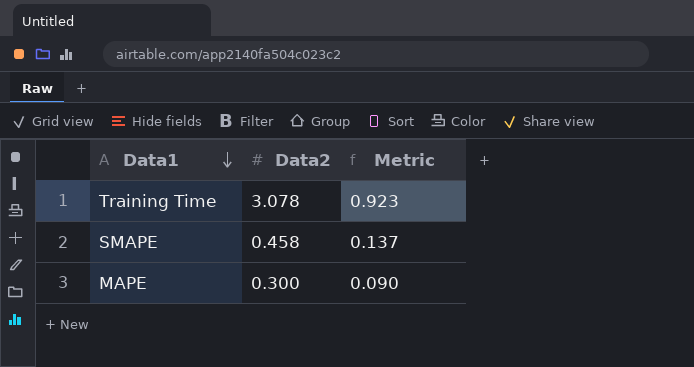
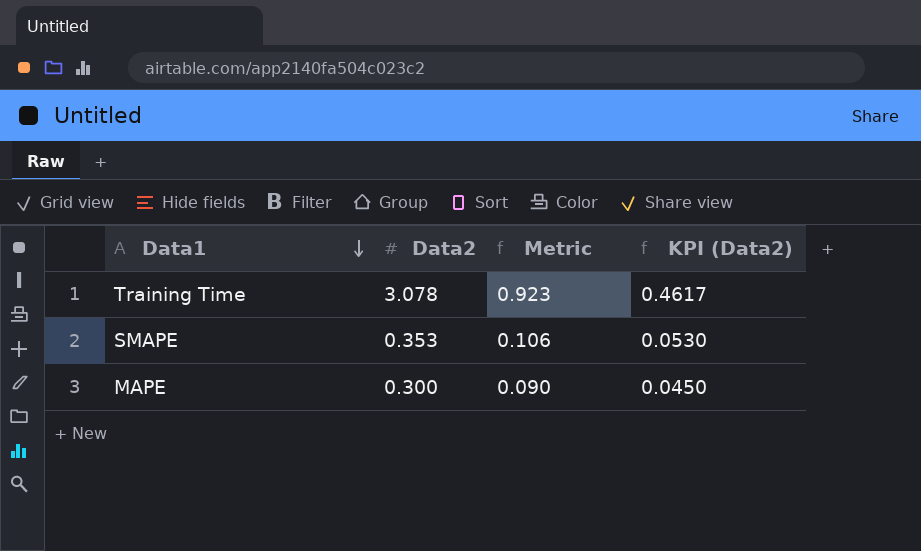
column KPI (Data2) | formula: none -> [Data2] * 0.15
SMAPE | Data2: 0.458 -> 0.353
SMAPE | Metric: 0.137 -> 0.106

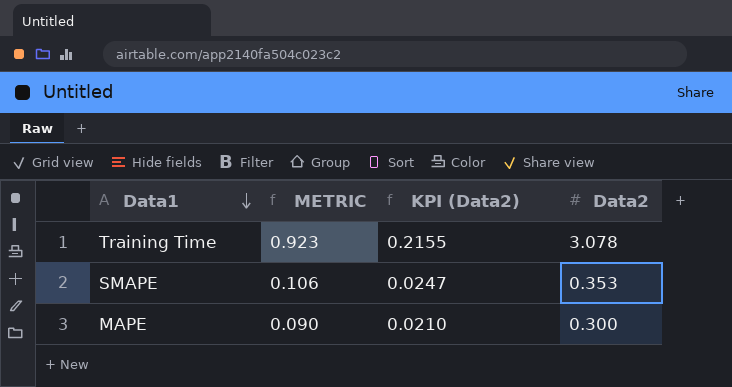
column name: Metric -> METRIC
column KPI (Data2) | formula: [Data2] * 0.15 -> [Data2] * 0.07
column Data2 | position: 2 -> 4

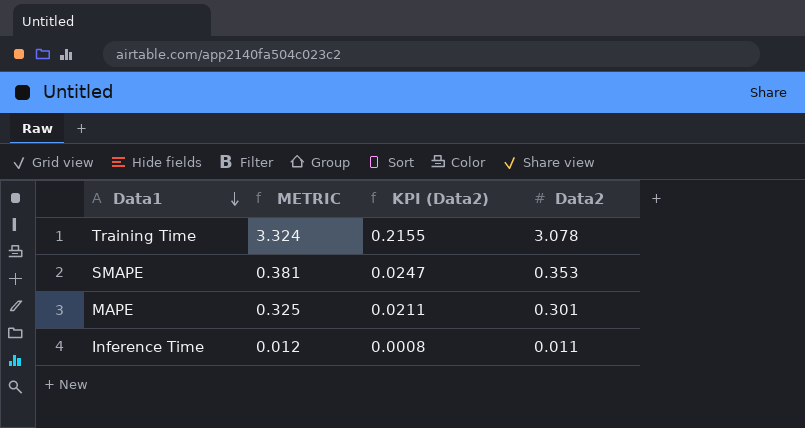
column METRIC | formula: [Data2] * 0.3 -> [Data2] * 1.08
MAPE | KPI (Data2): 0.0210 -> 0.0211
MAPE | Data2: 0.300 -> 0.301
row Inference Time: none -> 0.012 | 0.0008 | 0.011

